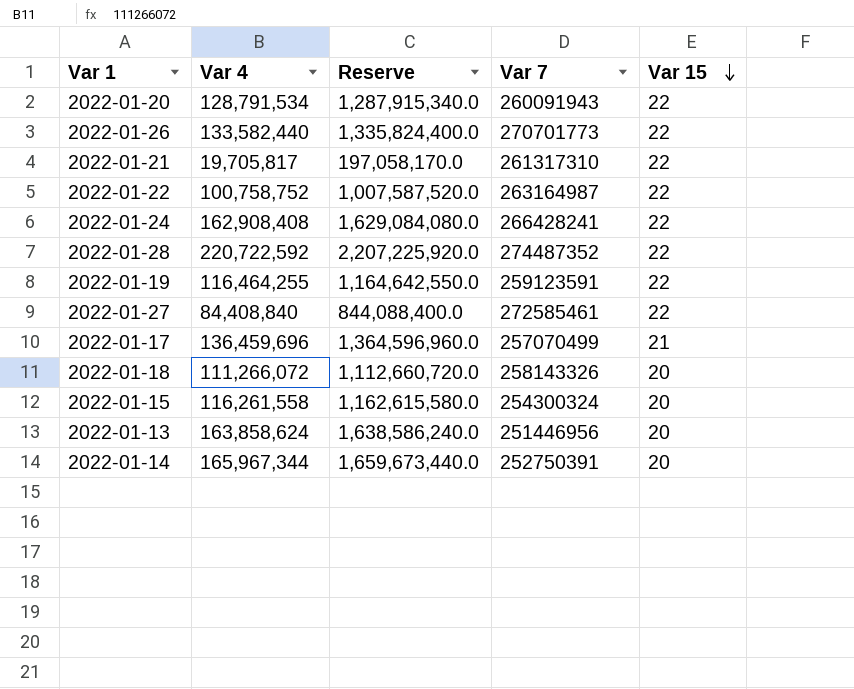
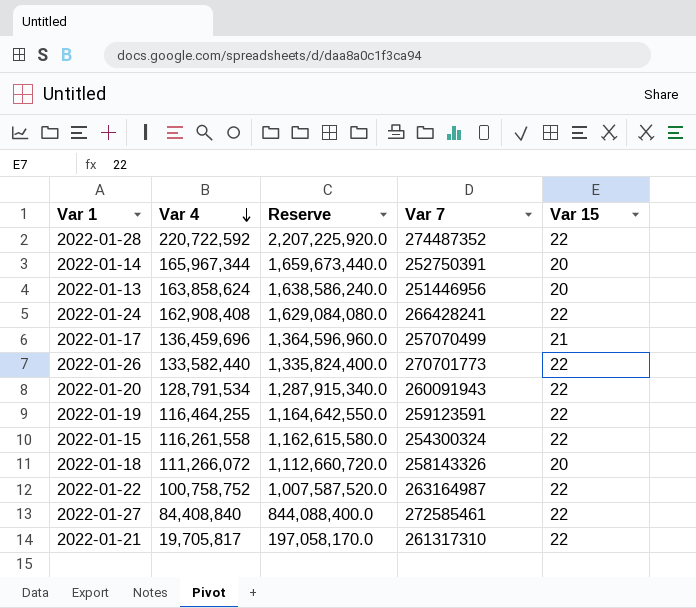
row order: Var 15 descending -> Var 4 descending
2022-01-15 | Var 15: 20 -> 22

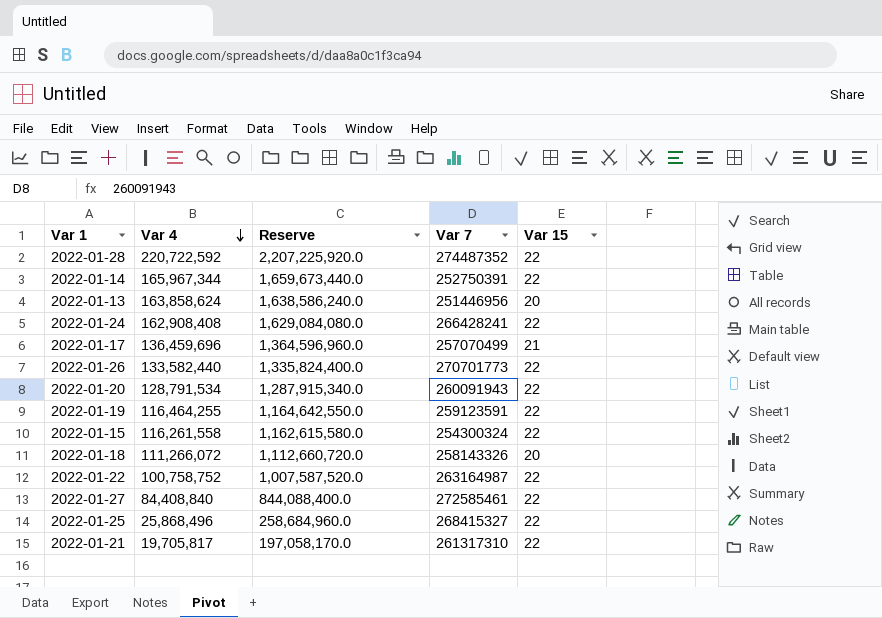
2022-01-14 | Var 15: 20 -> 22
row 2022-01-25: none -> 25,868,496 | 258,684,960.0 | 268415327 | 22

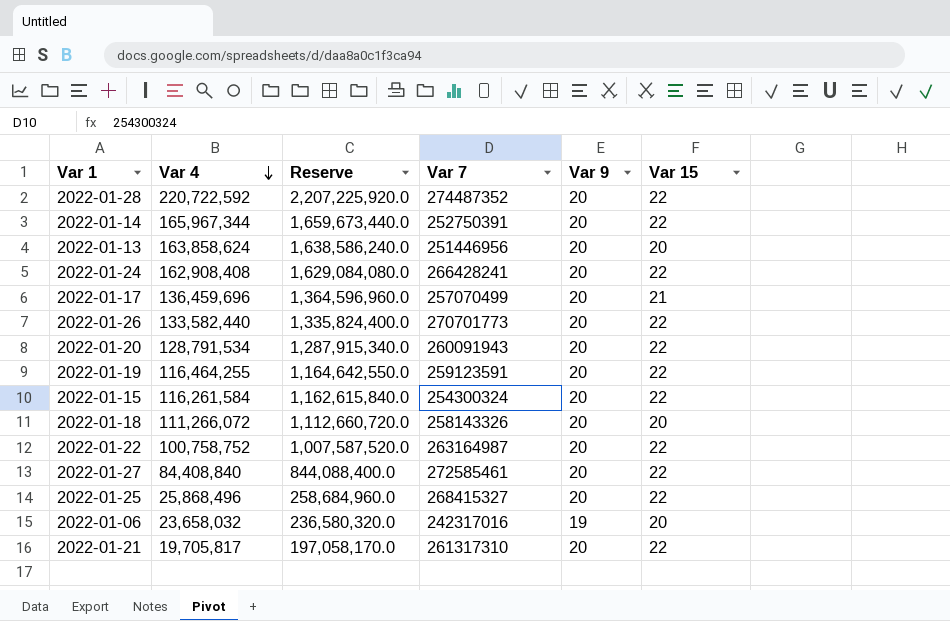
column Var 9 | position: none -> 5
2022-01-15 | Var 4: 116,261,558 -> 116,261,584
2022-01-15 | Reserve: 1,162,615,580.0 -> 1,162,615,840.0
row 2022-01-06: none -> 23,658,032 | 236,580,320.0 | 242317016 | 19 | 20

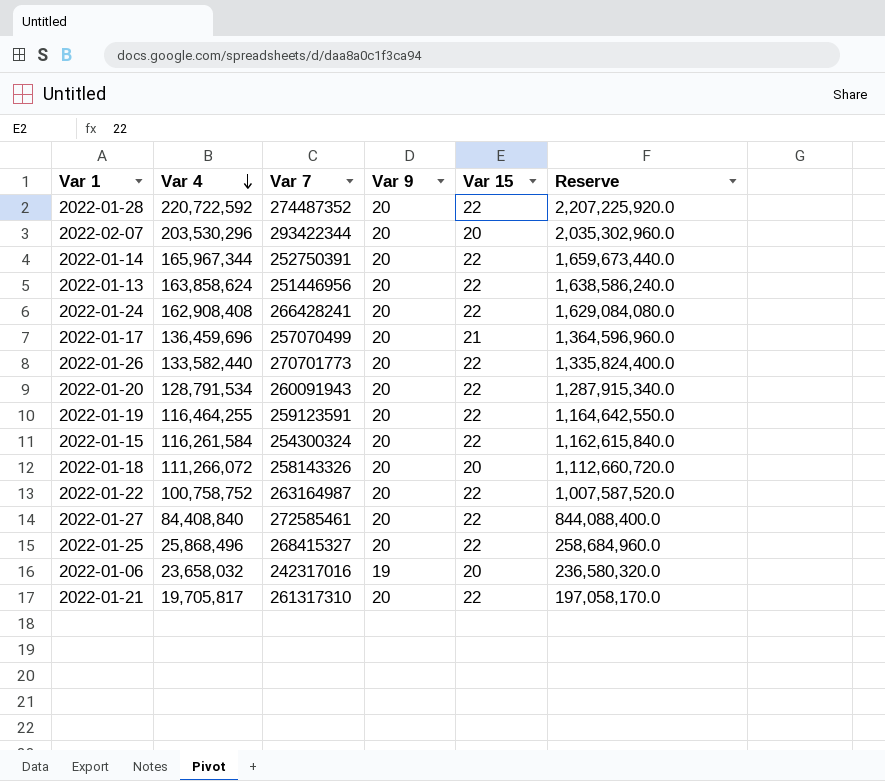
column Reserve | position: 3 -> 6
row 2022-02-07: none -> 203,530,296 | 293422344 | 20 | 20 | 2,035,302,960.0
2022-01-13 | Var 15: 20 -> 22

